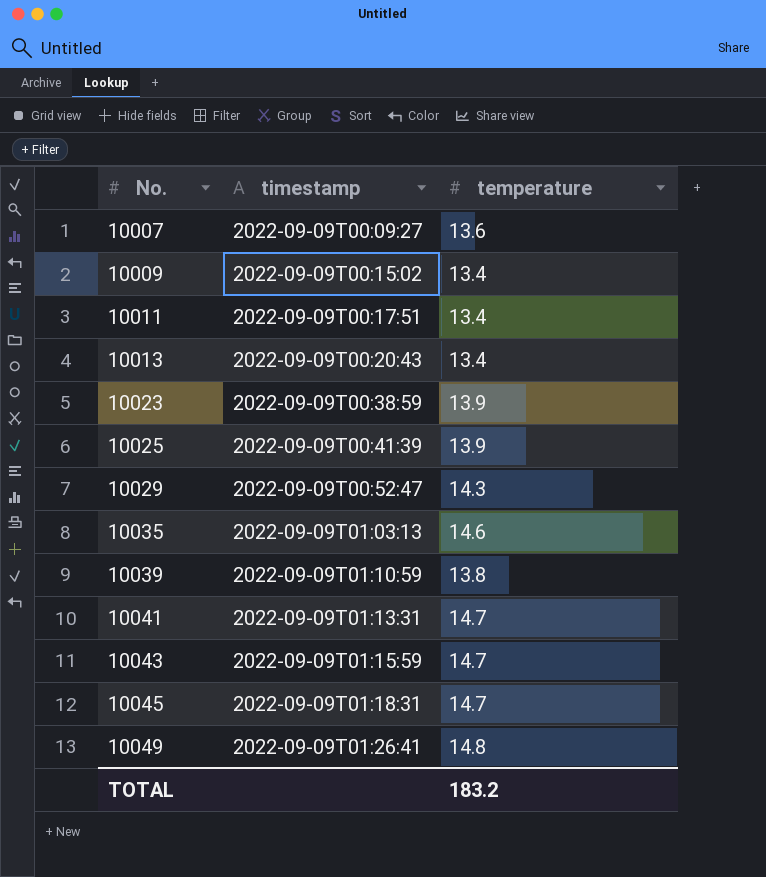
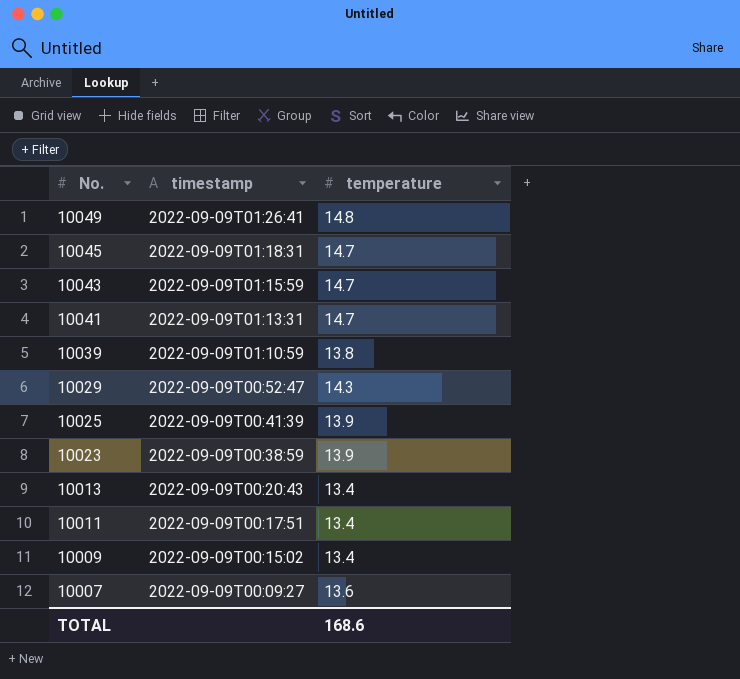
row order: No. ascending -> No. descending
row 10035: 2022-09-09T01:03:13 | 14.6 -> none
TOTAL | temperature: 183.2 -> 168.6

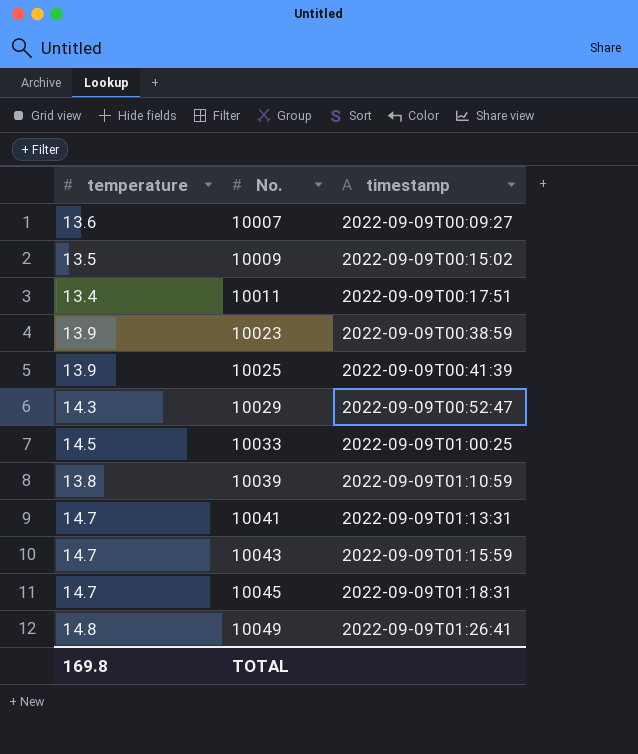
row order: No. descending -> No. ascending
column temperature | position: 3 -> 1
row 10013: 2022-09-09T00:20:43 | 13.4 -> none
10009 | temperature: 13.4 -> 13.5
row 10033: none -> 14.5 | 2022-09-09T01:00:25
TOTAL | temperature: 168.6 -> 169.8

